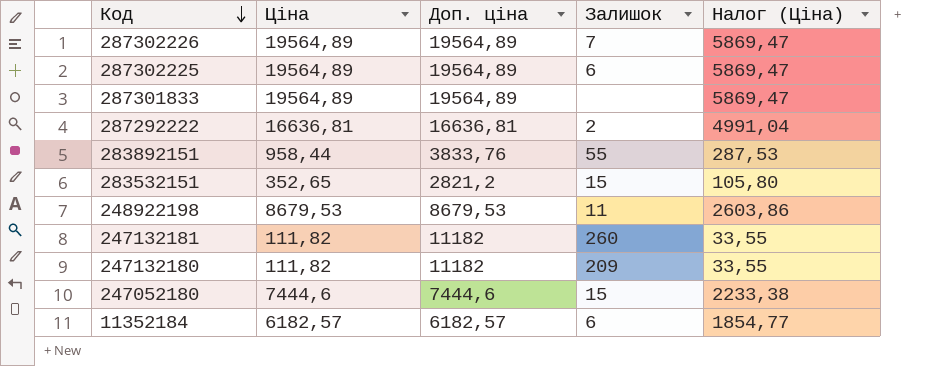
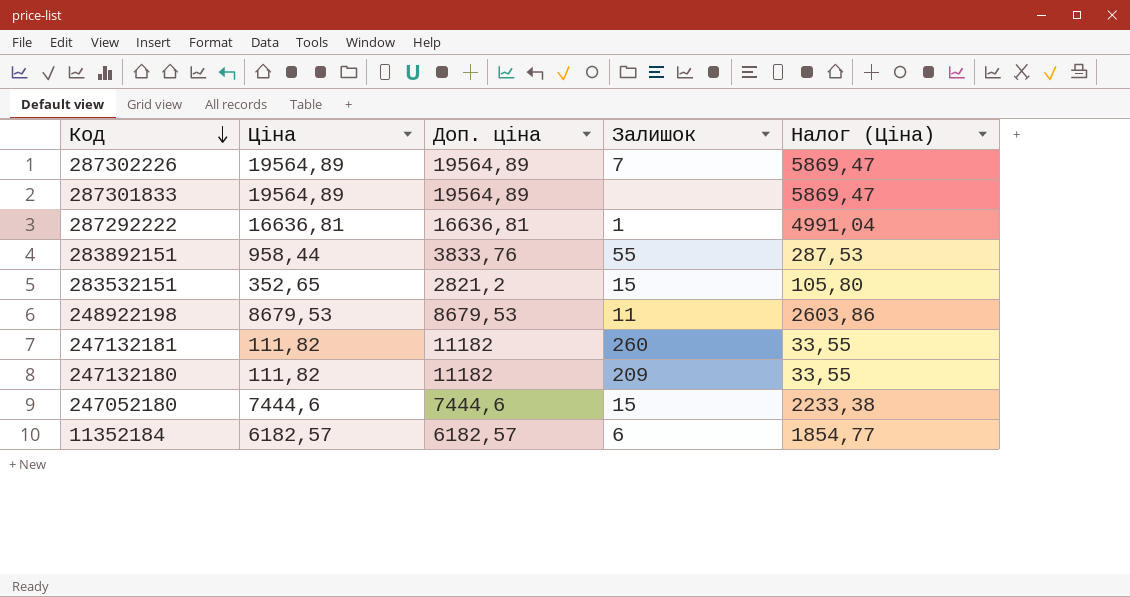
row 287302225: 19564,89 | 19564,89 | 6 | 5869,47 -> none
287292222 | Залишок: 2 -> 1

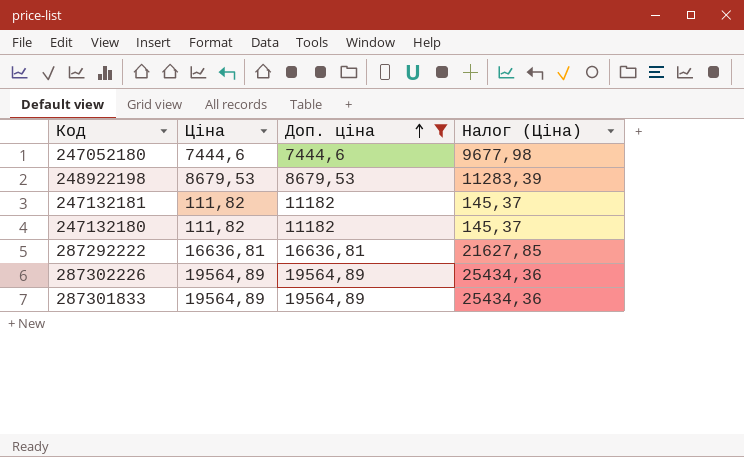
filter: none -> Доп. ціна >= 7444,6
row order: Код descending -> Доп. ціна ascending
column Залишок | position: 4 -> none
column Налог (Ціна) | formula: [Ціна] * 0,3 -> [Ціна] * 1,3

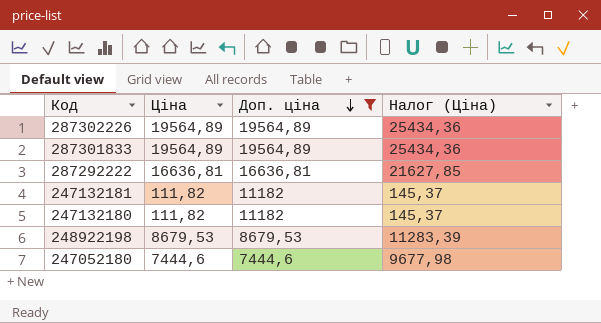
row order: Доп. ціна ascending -> Доп. ціна descending

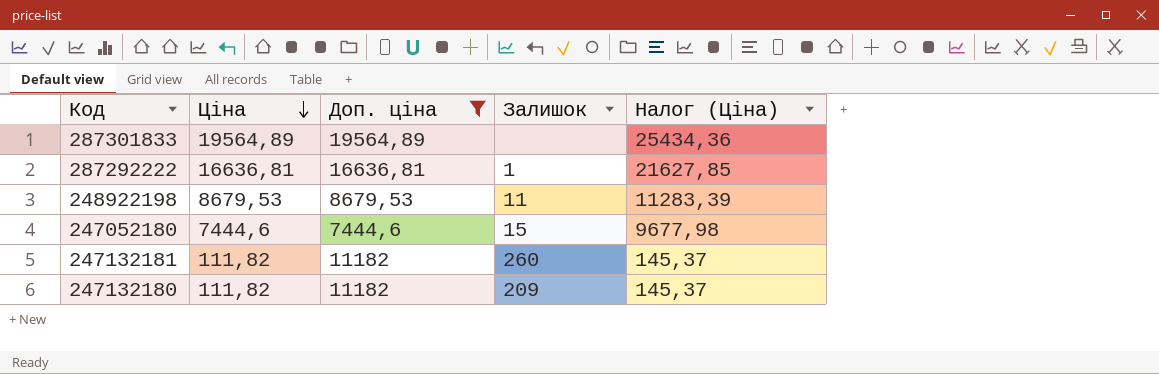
row order: Доп. ціна descending -> Ціна descending
column Залишок | position: none -> 4
row 287302226: 19564,89 | 19564,89 | 25434,36 -> none

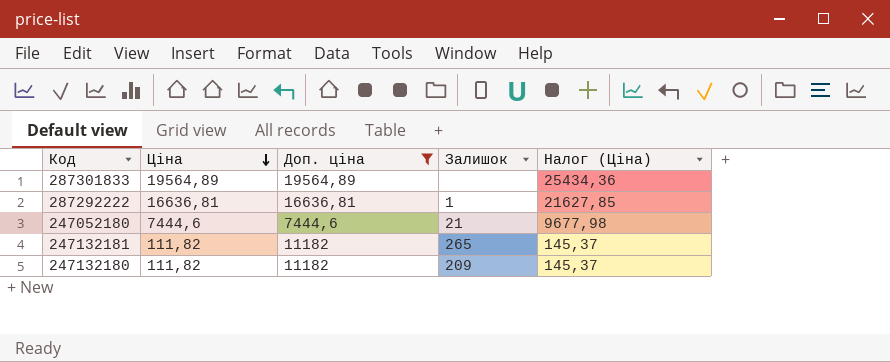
row 248922198: 8679,53 | 8679,53 | 11 | 11283,39 -> none
247052180 | Залишок: 15 -> 21
247132181 | Залишок: 260 -> 265

